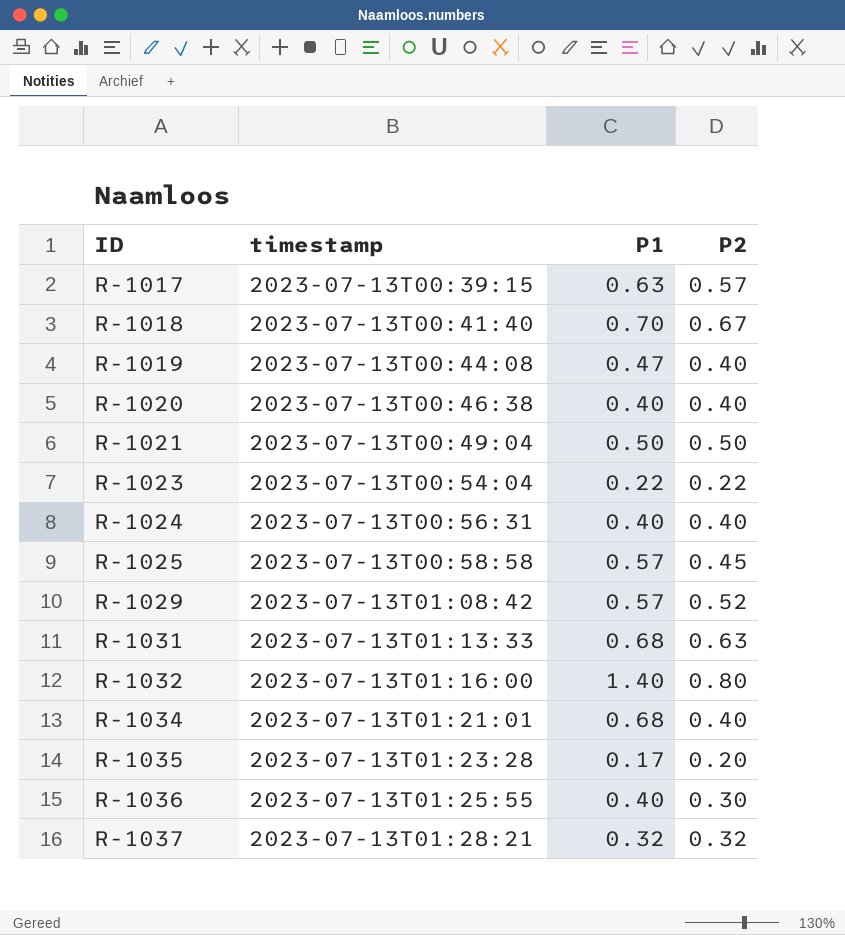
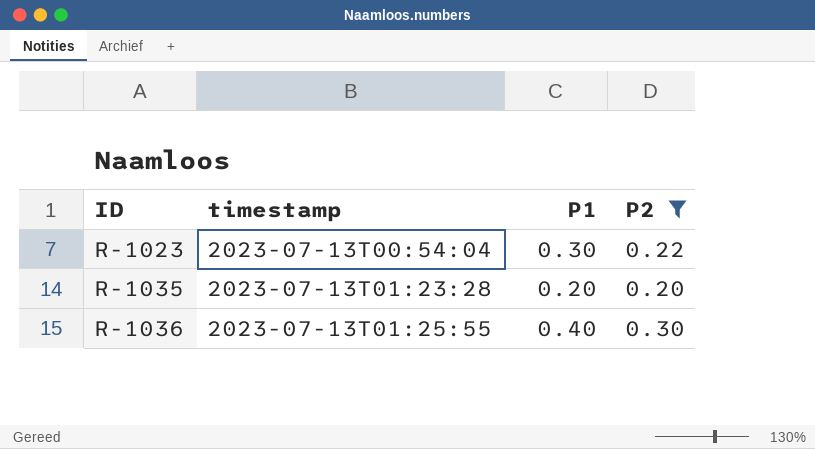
filter: none -> P2 <= 0.30
R-1023 | P1: 0.22 -> 0.30
R-1035 | P1: 0.17 -> 0.20

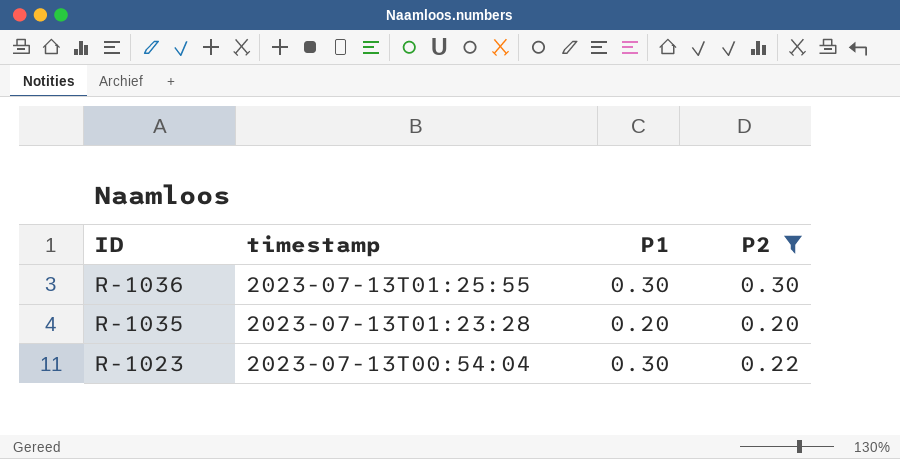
row order: ID ascending -> ID descending
R-1036 | P1: 0.40 -> 0.30

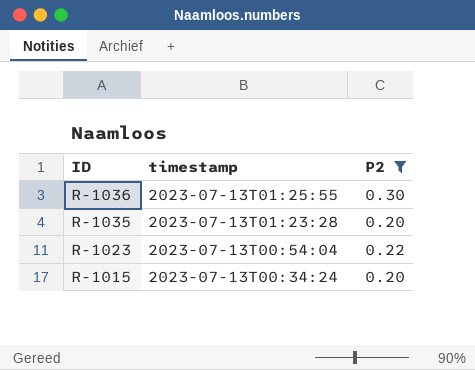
column P1 | position: 3 -> none
row R-1015: none -> 2023-07-13T00:34:24 | 0.20

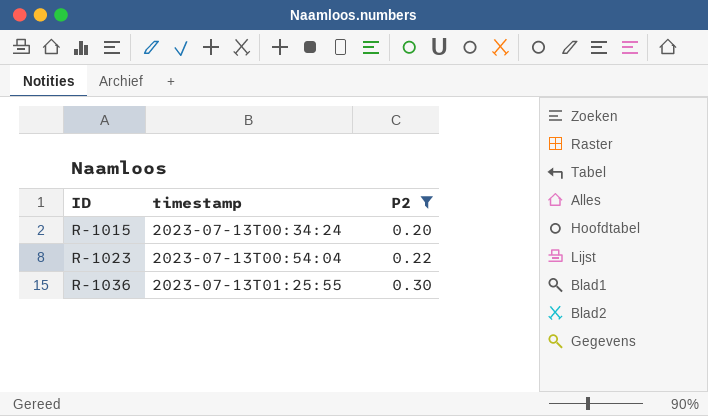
row order: ID descending -> ID ascending
row R-1035: 2023-07-13T01:23:28 | 0.20 -> none

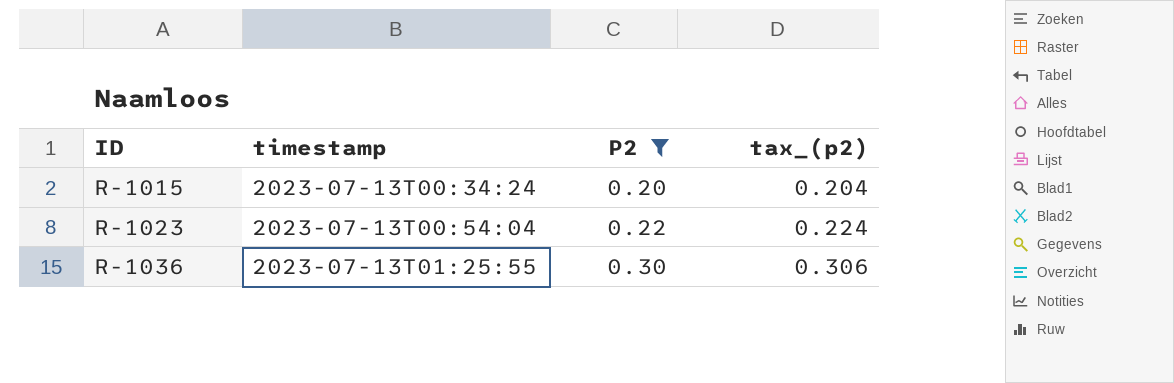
column tax_(p2) | formula: none -> [P2] * 1.02

